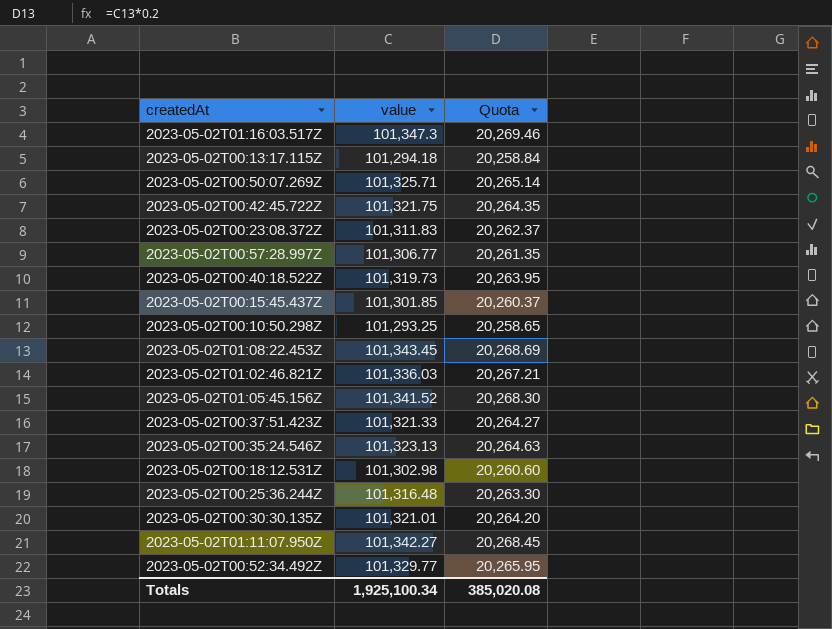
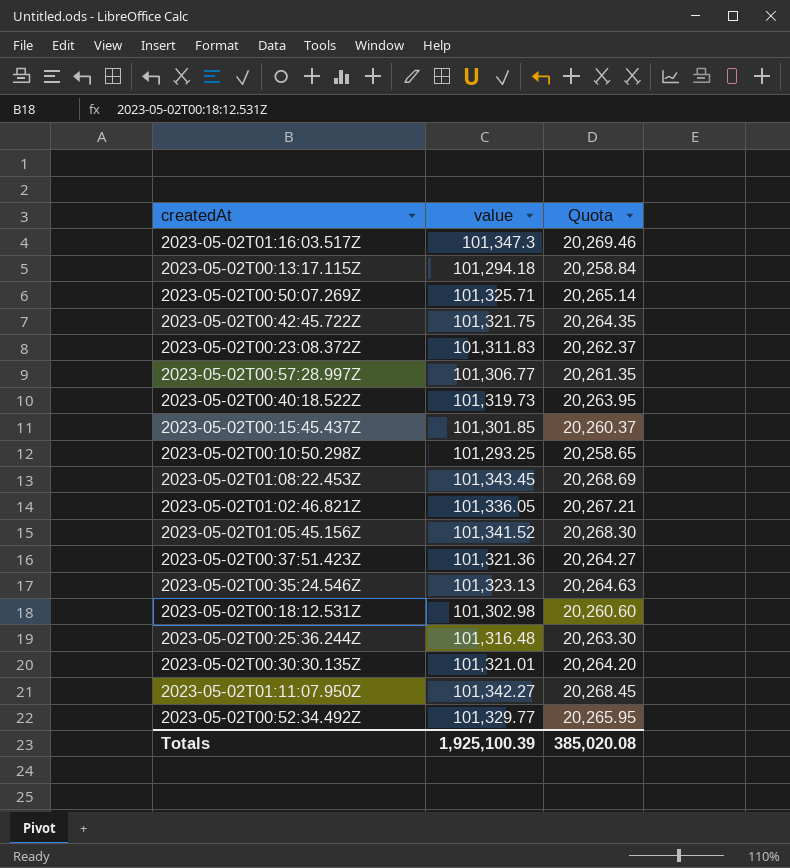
2023-05-02T01:02:46.821Z | value: 101,336.03 -> 101,336.05
2023-05-02T00:37:51.423Z | value: 101,321.33 -> 101,321.36
Totals | value: 1,925,100.34 -> 1,925,100.39

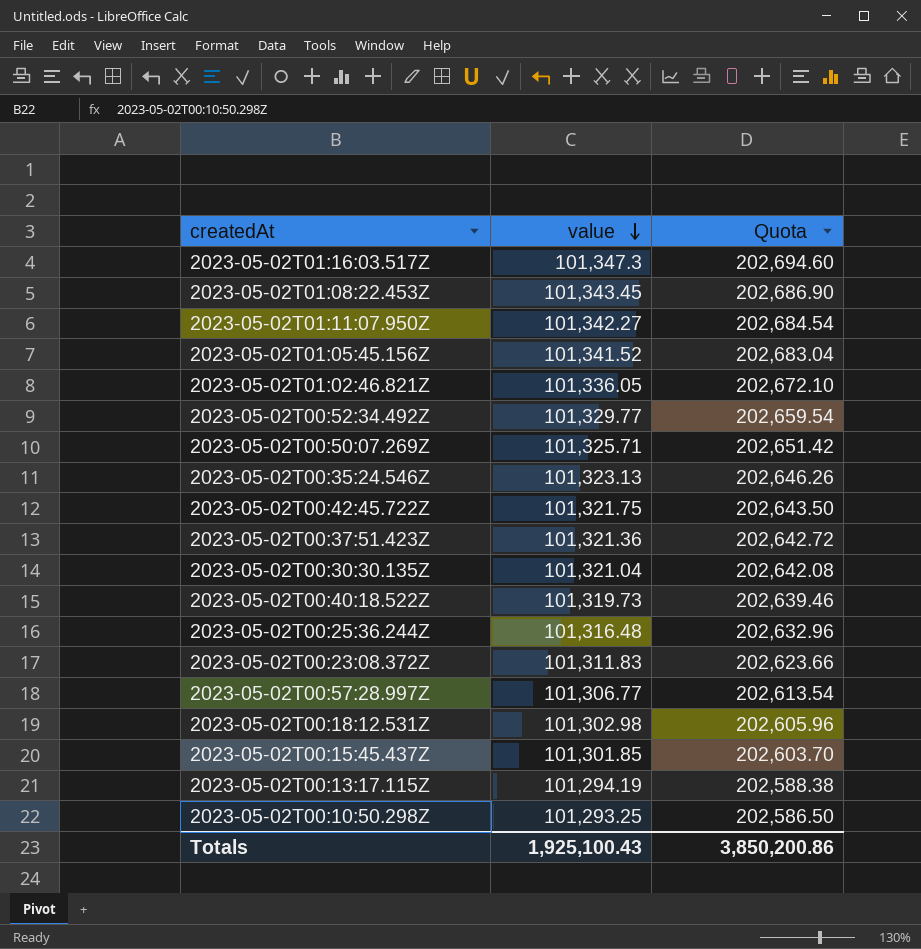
row order: none -> value descending
column Quota | formula: [value] * 0.2 -> [value] * 2
2023-05-02T00:30:30.135Z | value: 101,321.01 -> 101,321.04
2023-05-02T00:13:17.115Z | value: 101,294.18 -> 101,294.19
Totals | value: 1,925,100.39 -> 1,925,100.43
Totals | Quota: 385,020.08 -> 3,850,200.86

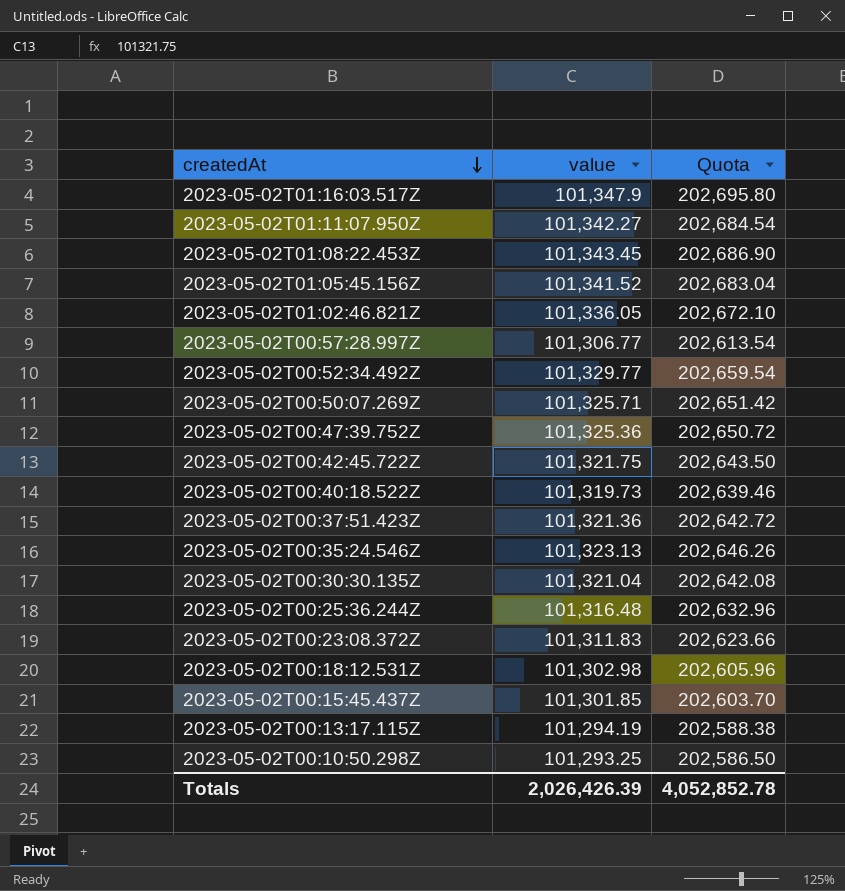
row order: value descending -> createdAt descending
2023-05-02T01:16:03.517Z | value: 101,347.3 -> 101,347.9
2023-05-02T01:16:03.517Z | Quota: 202,694.60 -> 202,695.80
row 2023-05-02T00:47:39.752Z: none -> 101,325.36 | 202,650.72
Totals | value: 1,925,100.43 -> 2,026,426.39
Totals | Quota: 3,850,200.86 -> 4,052,852.78

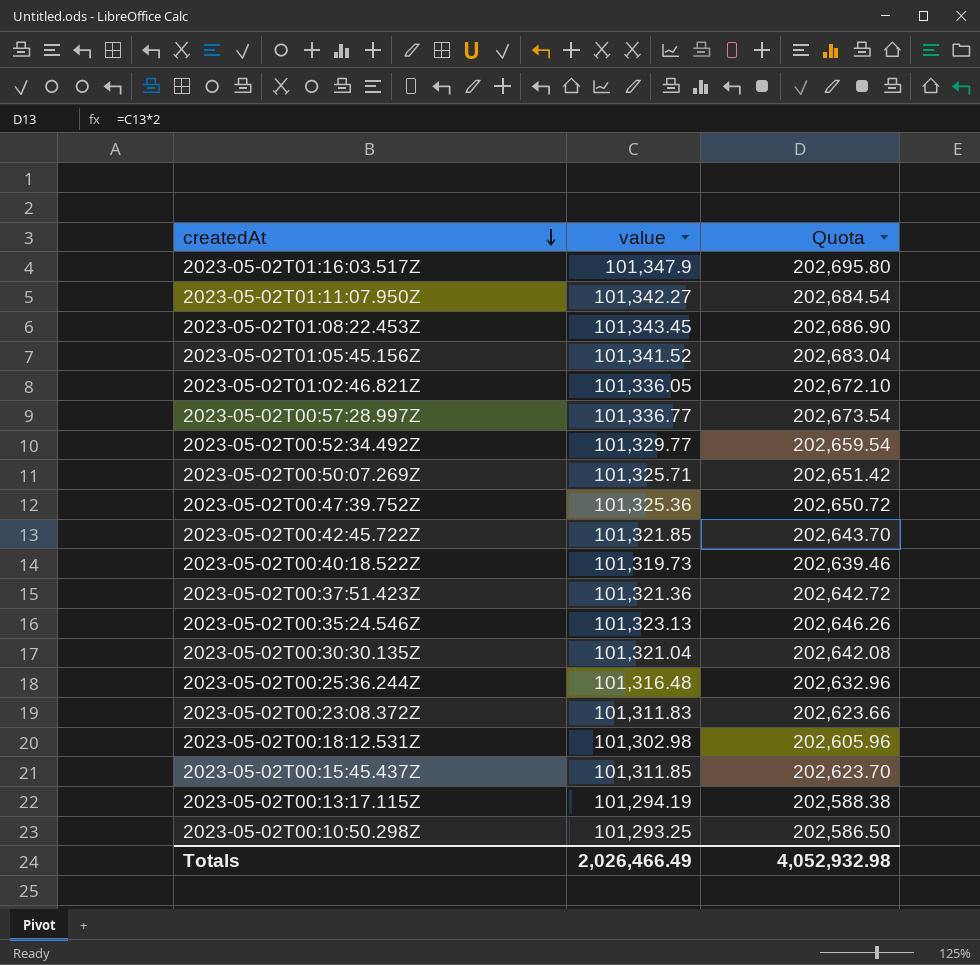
2023-05-02T00:57:28.997Z | value: 101,306.77 -> 101,336.77
2023-05-02T00:57:28.997Z | Quota: 202,613.54 -> 202,673.54
2023-05-02T00:42:45.722Z | value: 101,321.75 -> 101,321.85
2023-05-02T00:42:45.722Z | Quota: 202,643.50 -> 202,643.70
2023-05-02T00:15:45.437Z | value: 101,301.85 -> 101,311.85
2023-05-02T00:15:45.437Z | Quota: 202,603.70 -> 202,623.70
Totals | value: 2,026,426.39 -> 2,026,466.49
Totals | Quota: 4,052,852.78 -> 4,052,932.98

